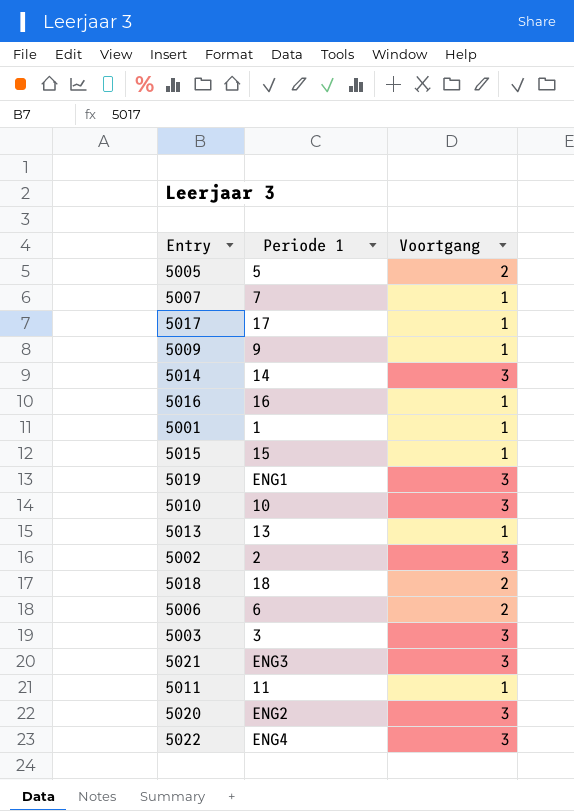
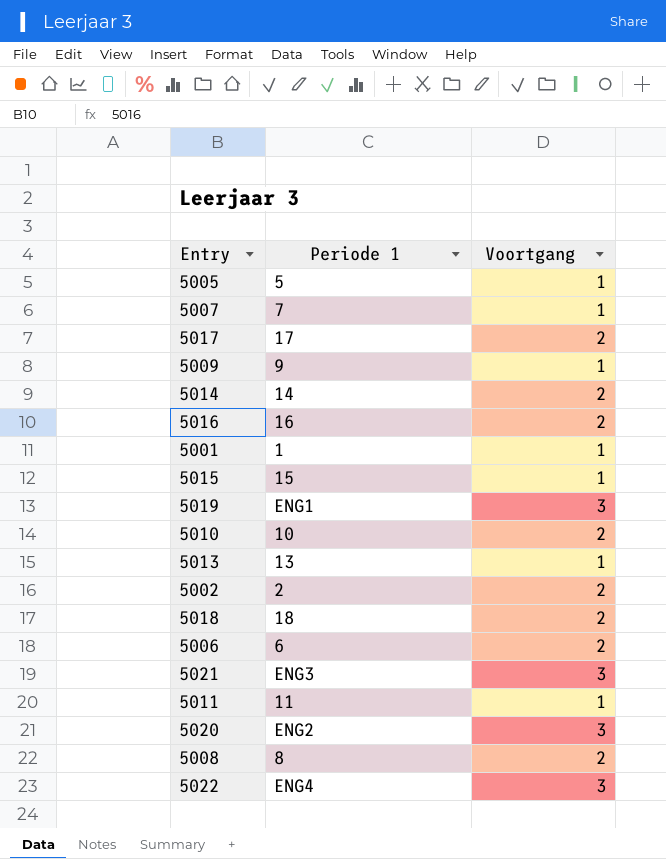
row 5003: 3 | 3 -> none
5005 | Voortgang: 2 -> 1
5017 | Voortgang: 1 -> 2
5014 | Voortgang: 3 -> 2
5016 | Voortgang: 1 -> 2
5010 | Voortgang: 3 -> 2
5002 | Voortgang: 3 -> 2
row 5008: none -> 8 | 2

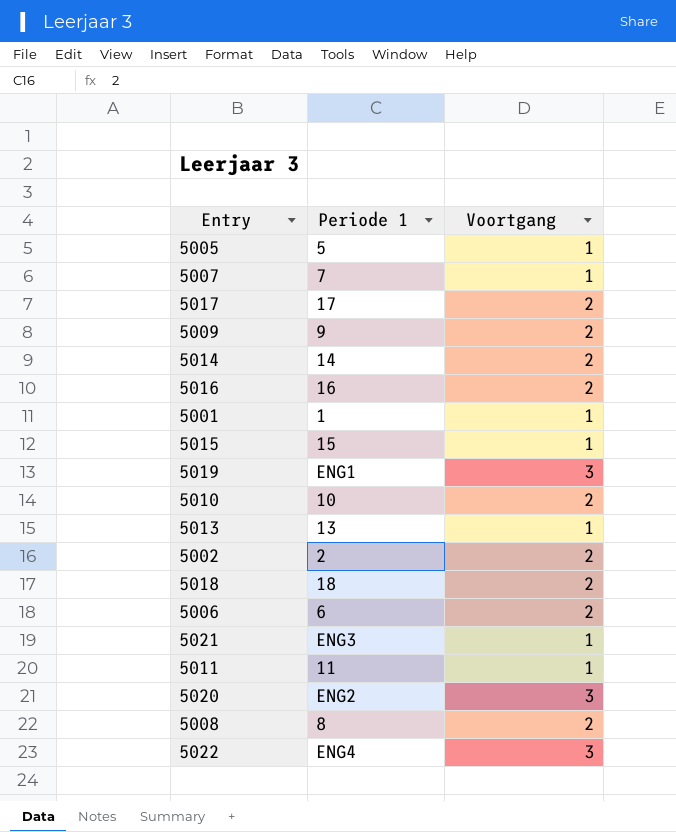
5009 | Voortgang: 1 -> 2
5021 | Voortgang: 3 -> 1

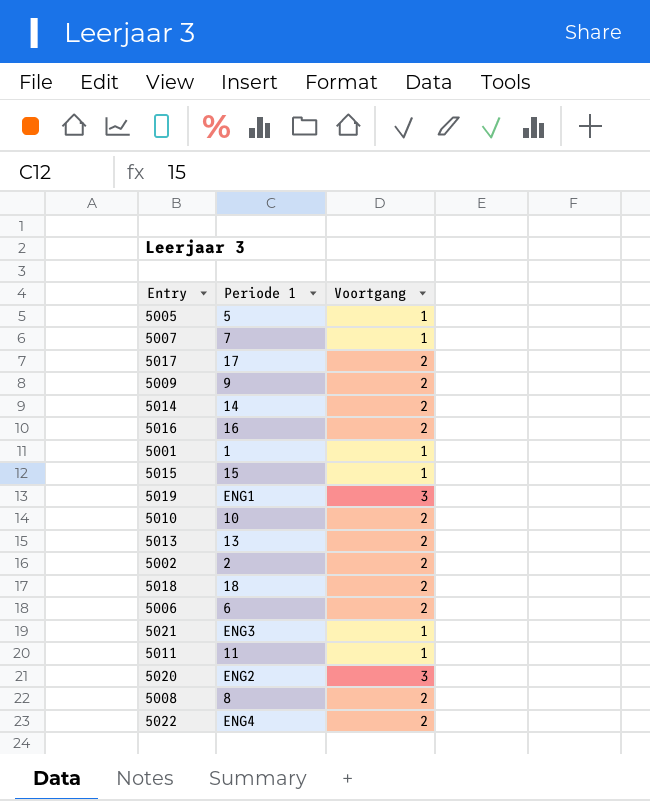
5013 | Voortgang: 1 -> 2
5022 | Voortgang: 3 -> 2

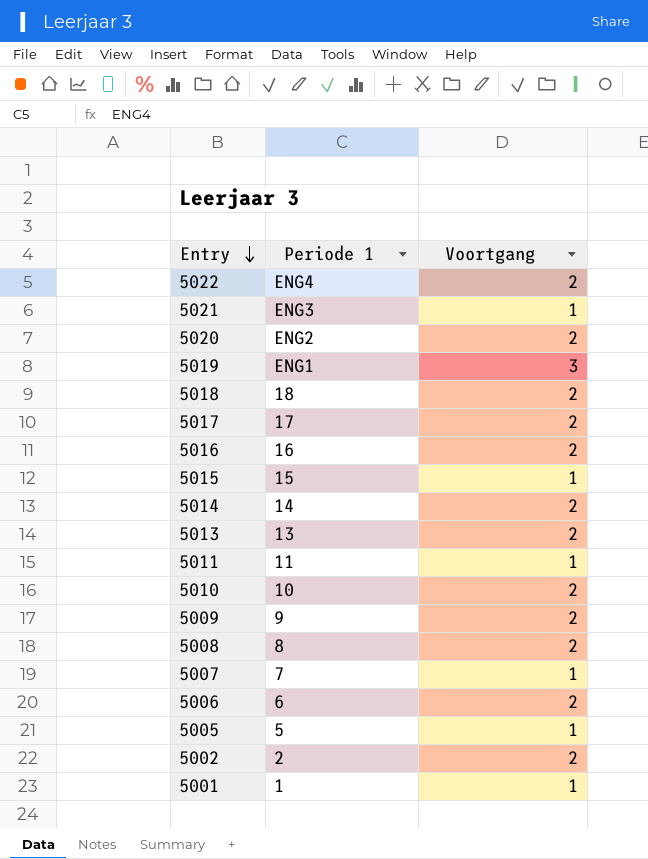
row order: none -> Entry descending
5020 | Voortgang: 3 -> 2

